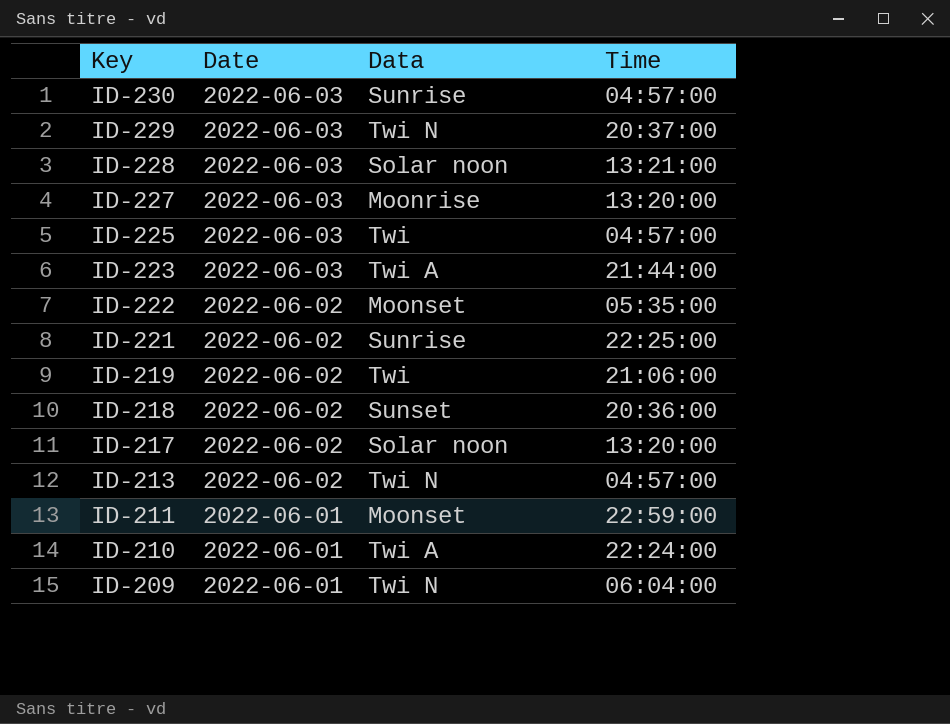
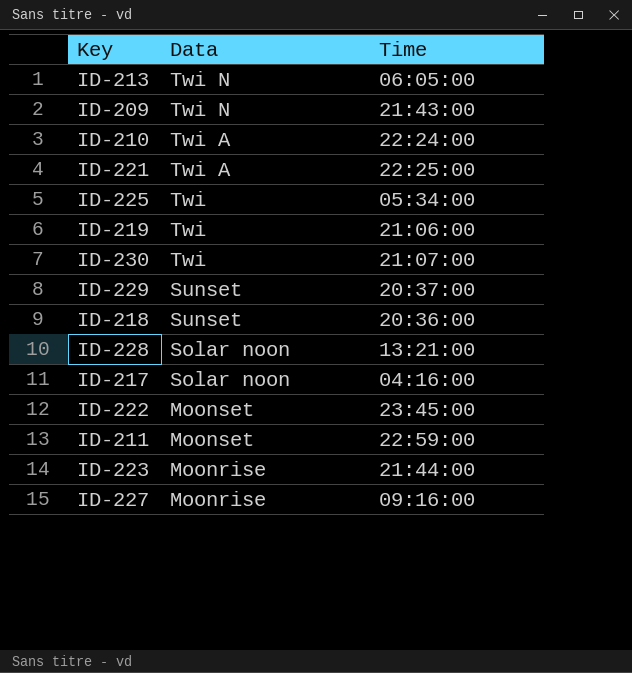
row order: Key descending -> Data descending
column Date | position: 2 -> none
ID-213 | Time: 04:57:00 -> 06:05:00
ID-209 | Time: 06:04:00 -> 21:43:00
ID-221 | Data: Sunrise -> Twi A
ID-225 | Time: 04:57:00 -> 05:34:00
ID-230 | Data: Sunrise -> Twi
ID-230 | Time: 04:57:00 -> 21:07:00
ID-229 | Data: Twi N -> Sunset
ID-217 | Time: 13:20:00 -> 04:16:00
ID-222 | Time: 05:35:00 -> 23:45:00
ID-223 | Data: Twi A -> Moonrise
ID-227 | Time: 13:20:00 -> 09:16:00

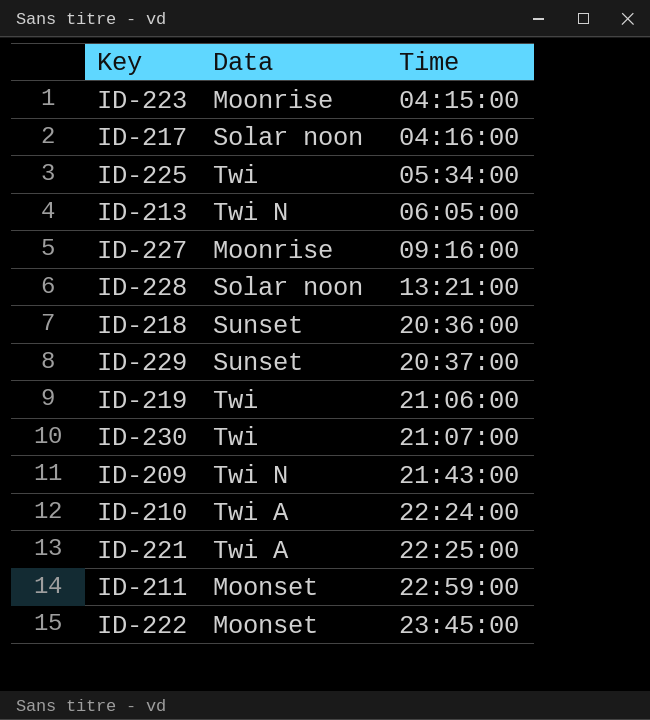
row order: Data descending -> Time ascending
ID-223 | Time: 21:44:00 -> 04:15:00

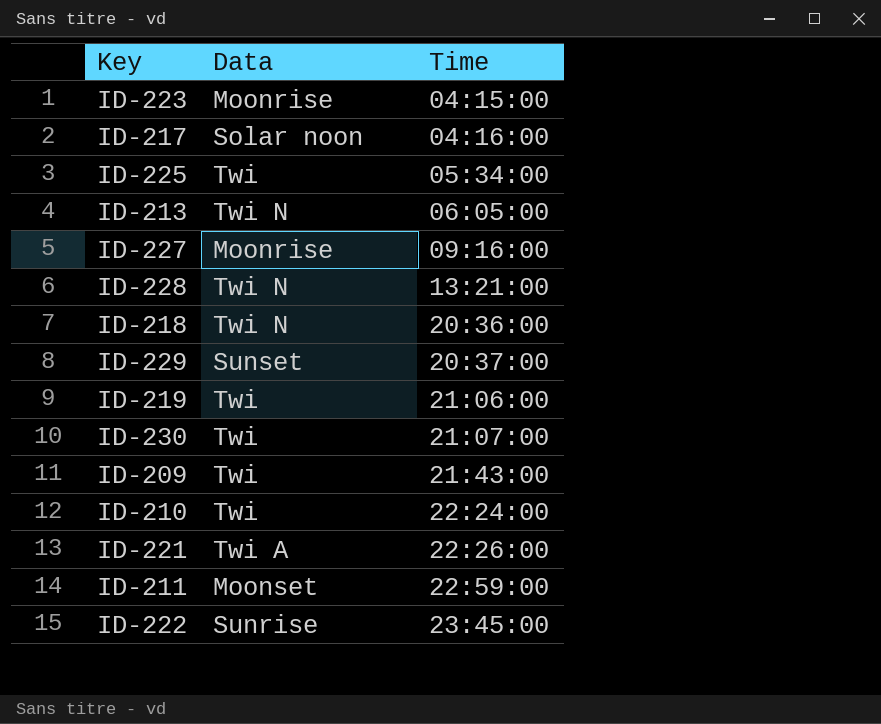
ID-228 | Data: Solar noon -> Twi N
ID-218 | Data: Sunset -> Twi N
ID-209 | Data: Twi N -> Twi
ID-210 | Data: Twi A -> Twi
ID-221 | Time: 22:25:00 -> 22:26:00
ID-222 | Data: Moonset -> Sunrise

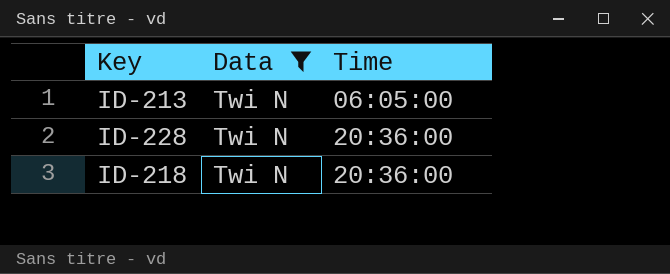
filter: none -> Data = Twi N
ID-228 | Time: 13:21:00 -> 20:36:00

